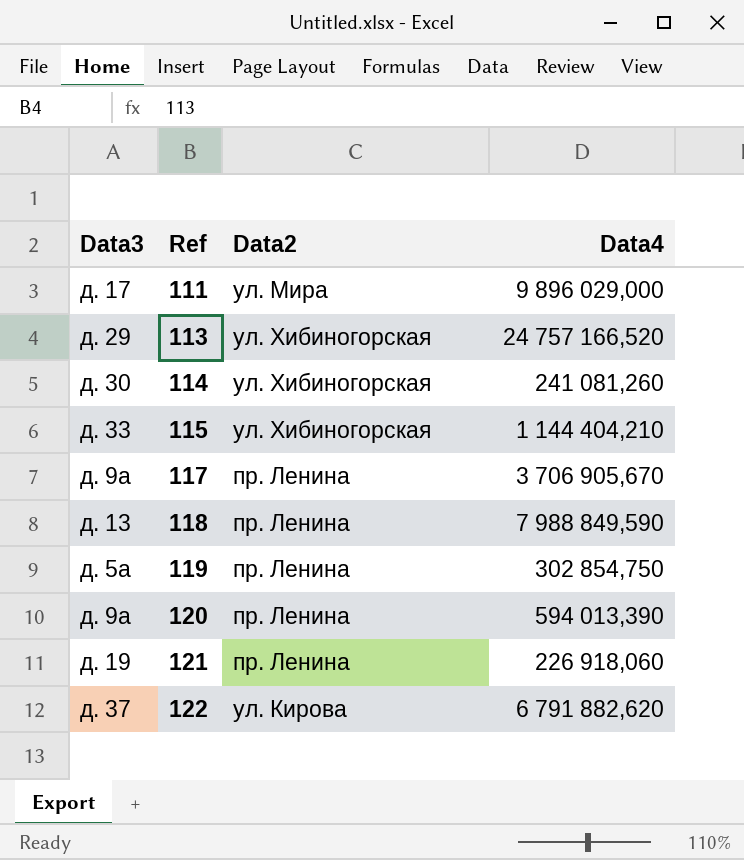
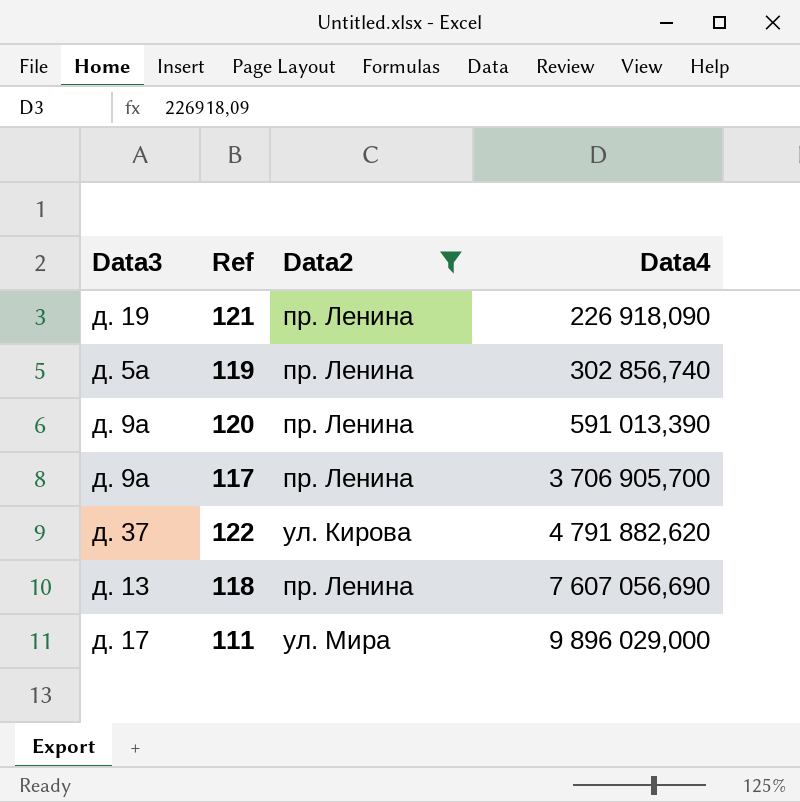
filter: none -> Data2 != ул. Хибиногорская
row order: Ref ascending -> Data4 ascending
121 | Data4: 226 918,060 -> 226 918,090
119 | Data4: 302 854,750 -> 302 856,740
120 | Data4: 594 013,390 -> 591 013,390
117 | Data4: 3 706 905,670 -> 3 706 905,700
122 | Data4: 6 791 882,620 -> 4 791 882,620
118 | Data4: 7 988 849,590 -> 7 607 056,690

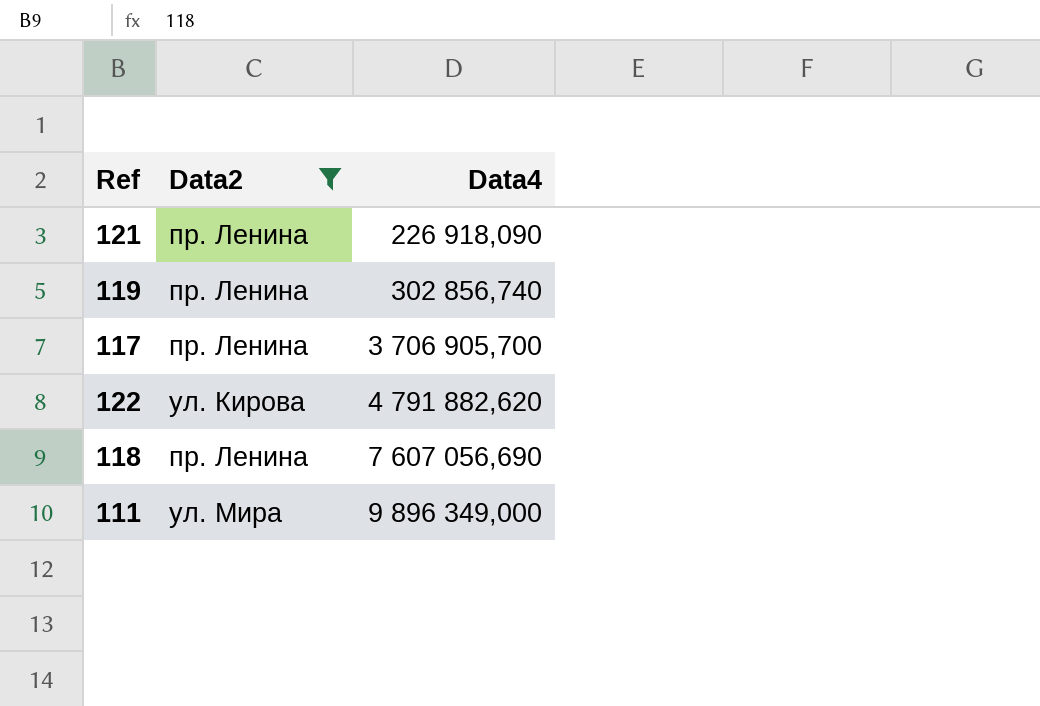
column Data3 | position: 1 -> none
row 120: д. 9а | пр. Ленина | 591 013,390 -> none
111 | Data4: 9 896 029,000 -> 9 896 349,000

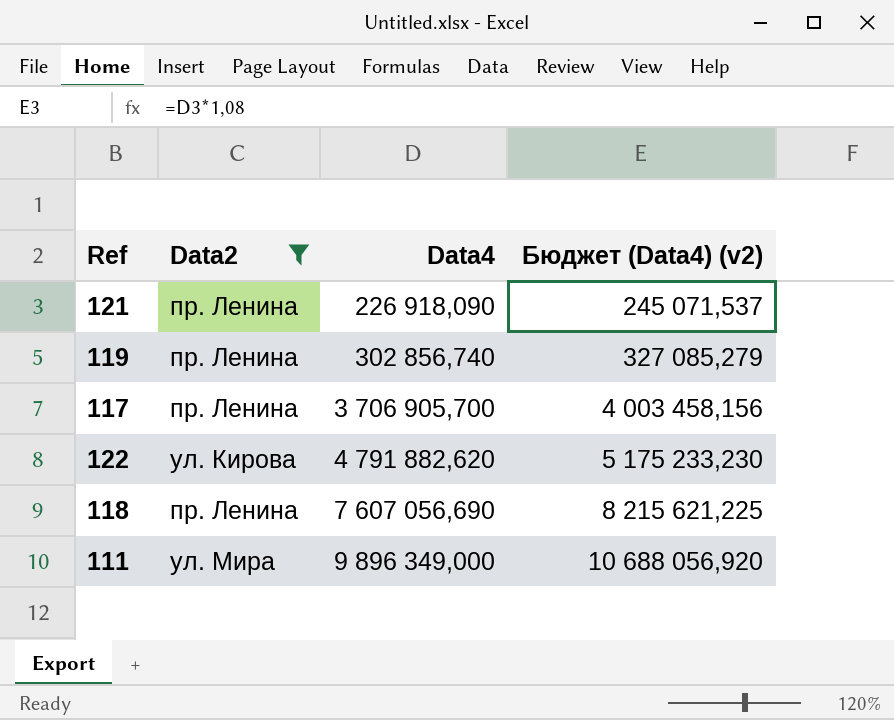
column Бюджет (Data4) (v2) | formula: none -> [Data4] * 1,08

